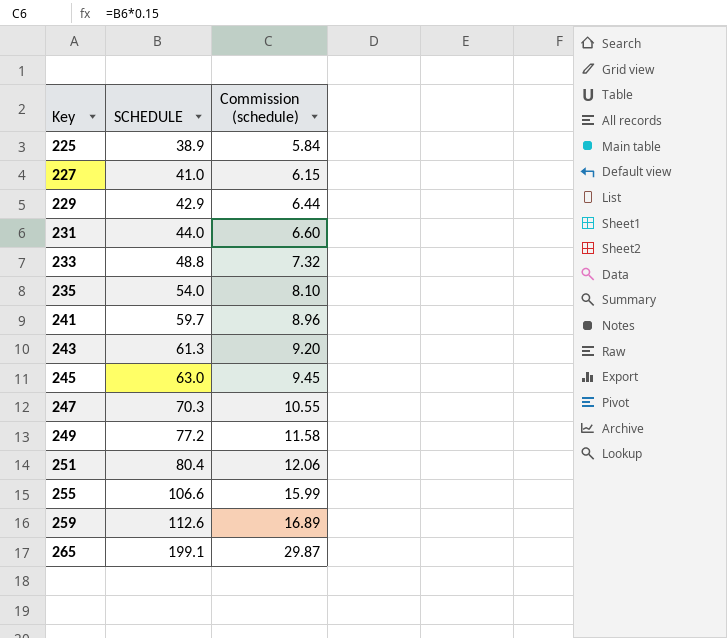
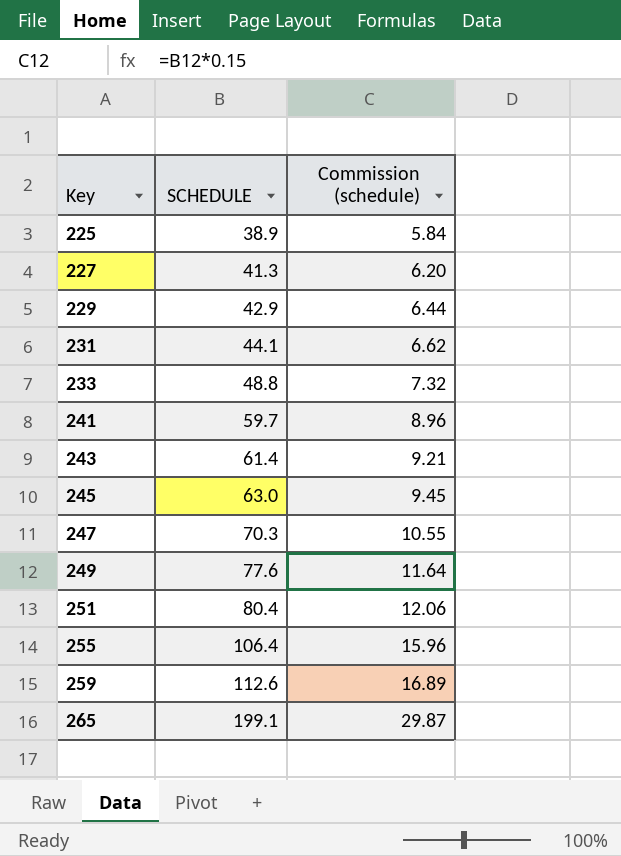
row 235: 54.0 | 8.10 -> none
227 | SCHEDULE: 41.0 -> 41.3
227 | Commission (schedule): 6.15 -> 6.20
231 | SCHEDULE: 44.0 -> 44.1
231 | Commission (schedule): 6.60 -> 6.62
243 | SCHEDULE: 61.3 -> 61.4
243 | Commission (schedule): 9.20 -> 9.21
249 | SCHEDULE: 77.2 -> 77.6
249 | Commission (schedule): 11.58 -> 11.64
255 | SCHEDULE: 106.6 -> 106.4
255 | Commission (schedule): 15.99 -> 15.96

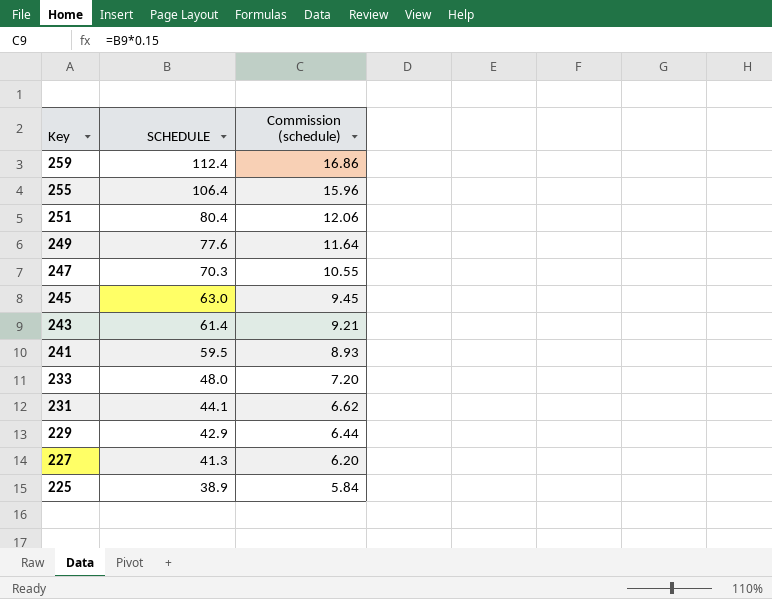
row order: Key ascending -> Key descending
row 265: 199.1 | 29.87 -> none
259 | SCHEDULE: 112.6 -> 112.4
259 | Commission (schedule): 16.89 -> 16.86
241 | SCHEDULE: 59.7 -> 59.5
241 | Commission (schedule): 8.96 -> 8.93
233 | SCHEDULE: 48.8 -> 48.0
233 | Commission (schedule): 7.32 -> 7.20

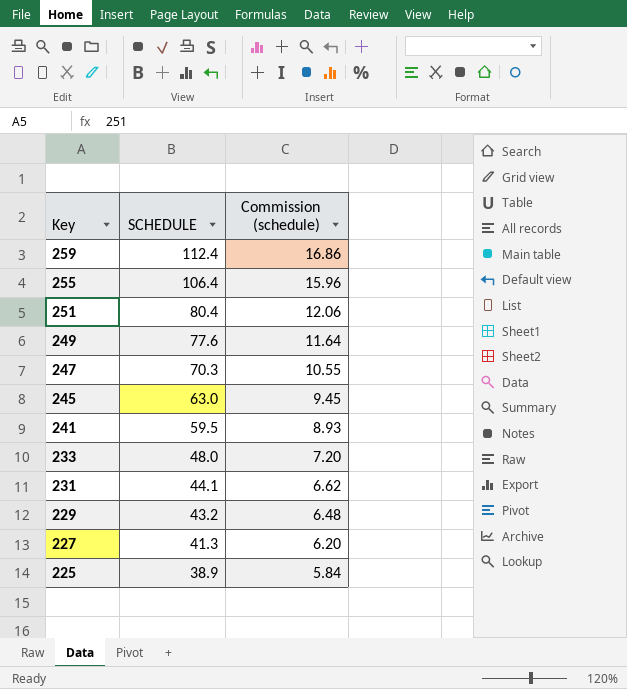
row 243: 61.4 | 9.21 -> none
229 | SCHEDULE: 42.9 -> 43.2
229 | Commission (schedule): 6.44 -> 6.48

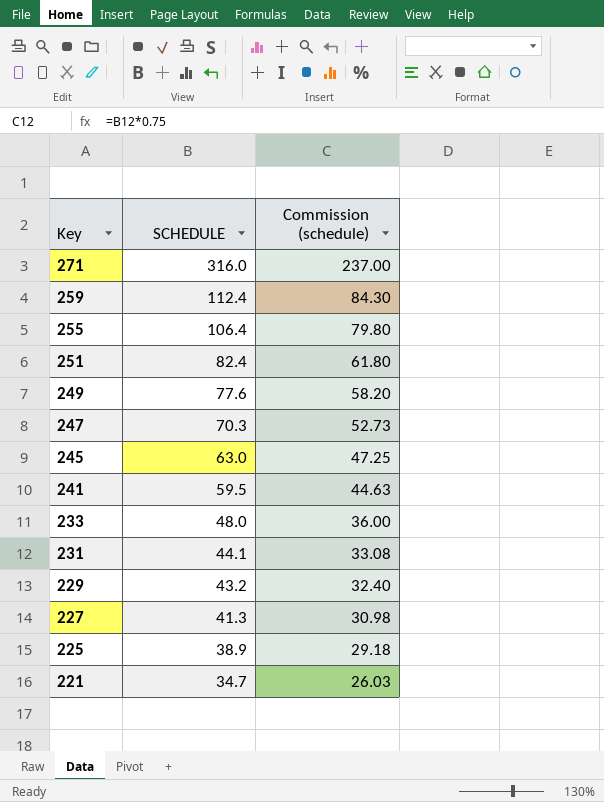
column Commission (schedule) | formula: [SCHEDULE] * 0.15 -> [SCHEDULE] * 0.75
row 271: none -> 316.0 | 237.00
251 | SCHEDULE: 80.4 -> 82.4
row 221: none -> 34.7 | 26.03

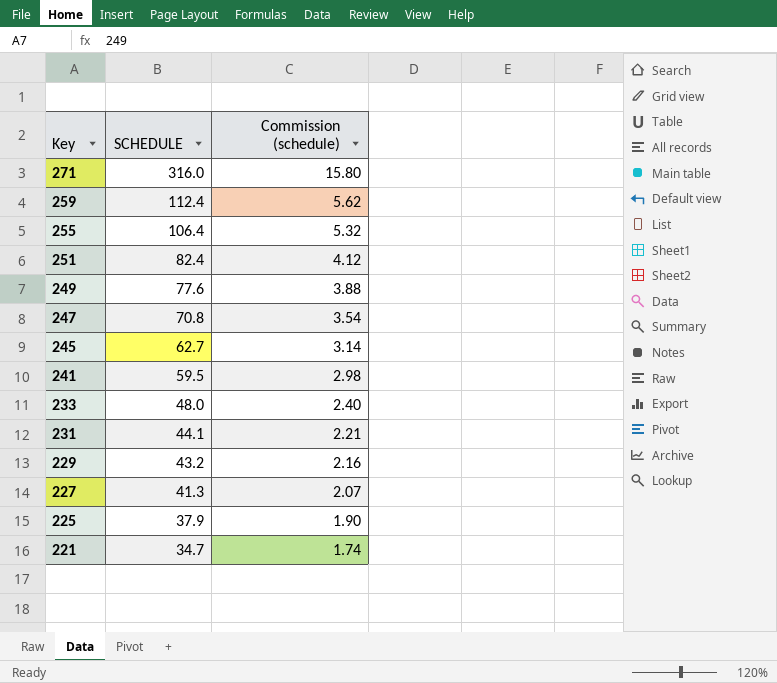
column Commission (schedule) | formula: [SCHEDULE] * 0.75 -> [SCHEDULE] * 0.05
247 | SCHEDULE: 70.3 -> 70.8
245 | SCHEDULE: 63.0 -> 62.7
225 | SCHEDULE: 38.9 -> 37.9

